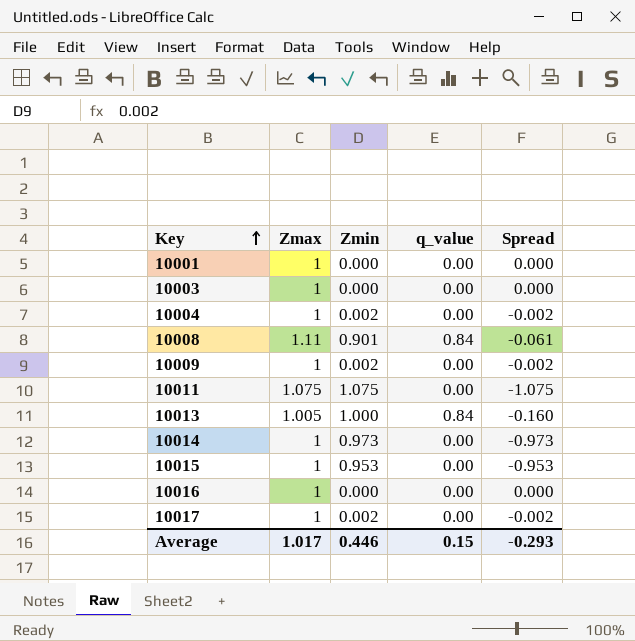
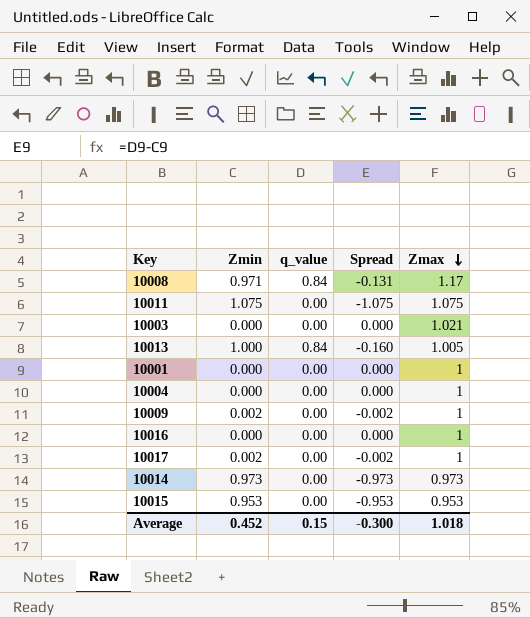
row order: Key ascending -> Zmax descending
column Zmax | position: 2 -> 5
10008 | Zmin: 0.901 -> 0.971
10008 | Spread: -0.061 -> -0.131
10008 | Zmax: 1.11 -> 1.17
10003 | Zmax: 1 -> 1.021
10004 | Zmin: 0.002 -> 0.000
10004 | Spread: -0.002 -> 0.000
10014 | Zmax: 1 -> 0.973
10015 | Zmax: 1 -> 0.953
Average | Zmin: 0.446 -> 0.452
Average | Spread: -0.293 -> -0.300
Average | Zmax: 1.017 -> 1.018

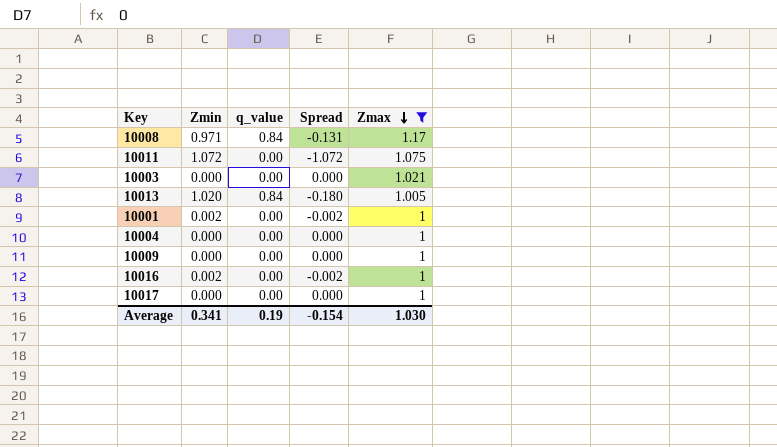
filter: none -> Zmax >= 1
10011 | Zmin: 1.075 -> 1.072
10011 | Spread: -1.075 -> -1.072
10013 | Zmin: 1.000 -> 1.020
10013 | Spread: -0.160 -> -0.180
10001 | Zmin: 0.000 -> 0.002
10001 | Spread: 0.000 -> -0.002
10009 | Zmin: 0.002 -> 0.000
10009 | Spread: -0.002 -> 0.000
10016 | Zmin: 0.000 -> 0.002
10016 | Spread: 0.000 -> -0.002
10017 | Zmin: 0.002 -> 0.000
10017 | Spread: -0.002 -> 0.000
Average | Zmin: 0.452 -> 0.341
Average | q_value: 0.15 -> 0.19
Average | Spread: -0.300 -> -0.154
Average | Zmax: 1.018 -> 1.030

